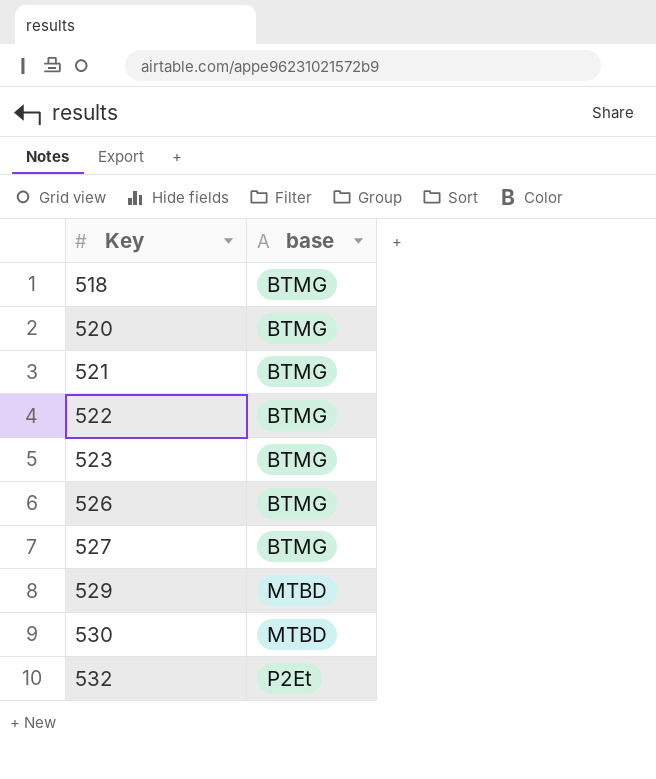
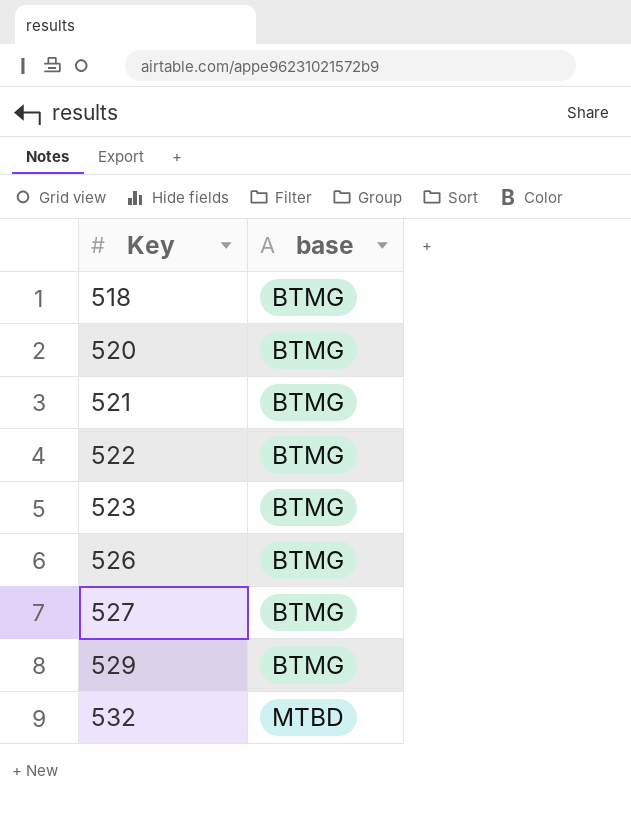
row 530: MTBD -> none
529 | base: MTBD -> BTMG
532 | base: P2Et -> MTBD

